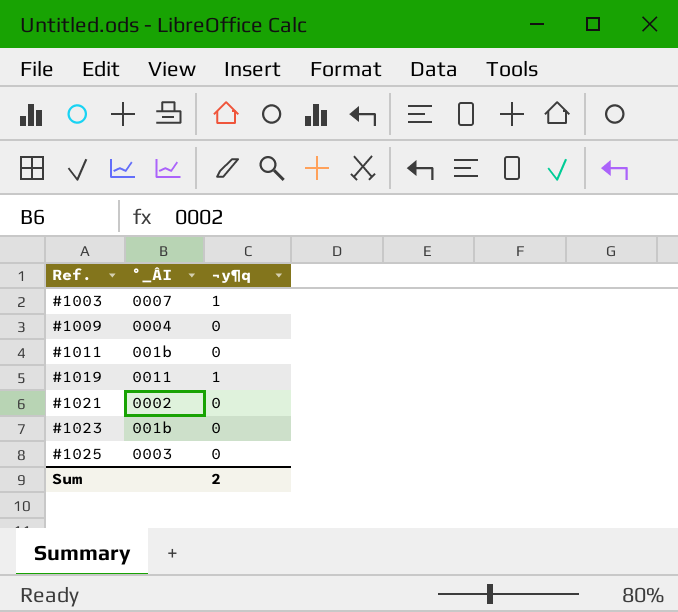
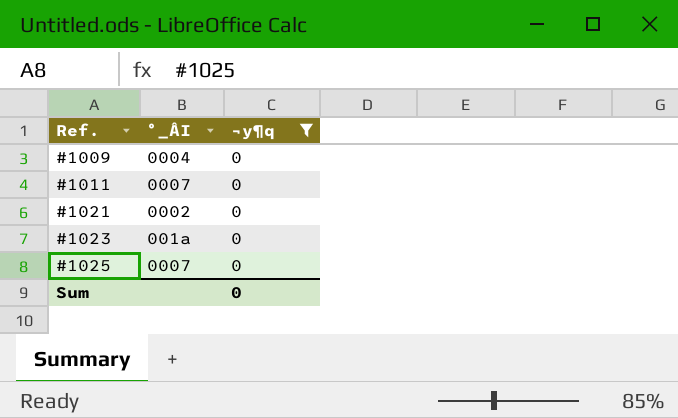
filter: none -> ¬y¶q = 0
#1011 | °_ÂI: 001b -> 0007
#1023 | °_ÂI: 001b -> 001a
#1025 | °_ÂI: 0003 -> 0007
Sum | ¬y¶q: 2 -> 0

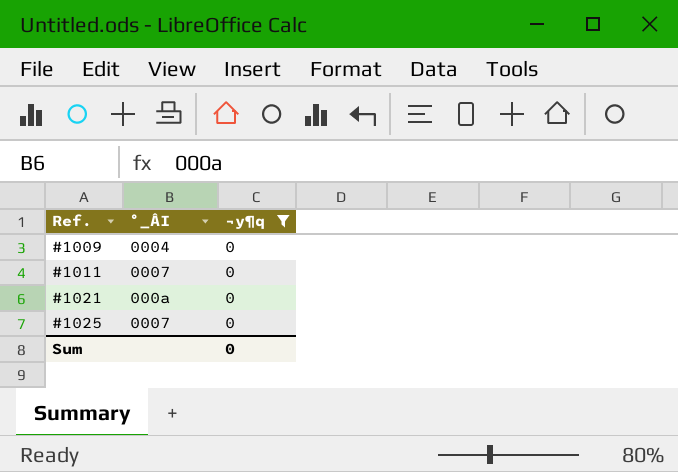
row #1023: 001a | 0 -> none
#1021 | °_ÂI: 0002 -> 000a

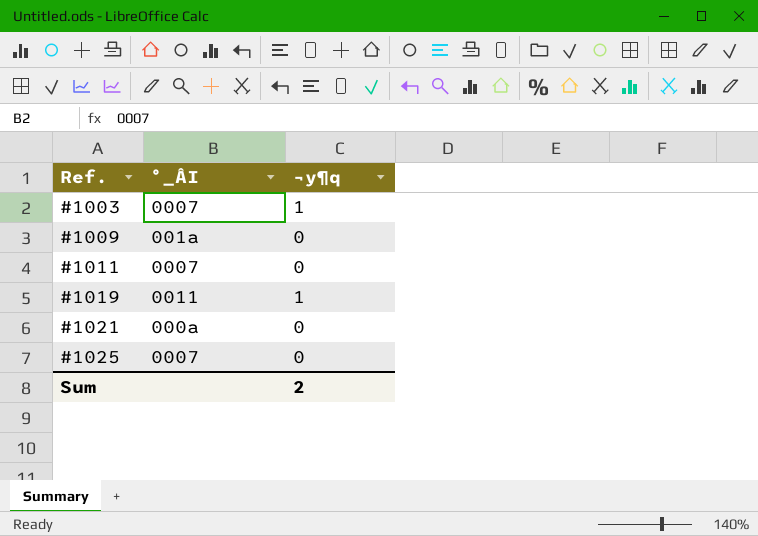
filter: ¬y¶q = 0 -> none
#1009 | °_ÂI: 0004 -> 001a
Sum | ¬y¶q: 0 -> 2

